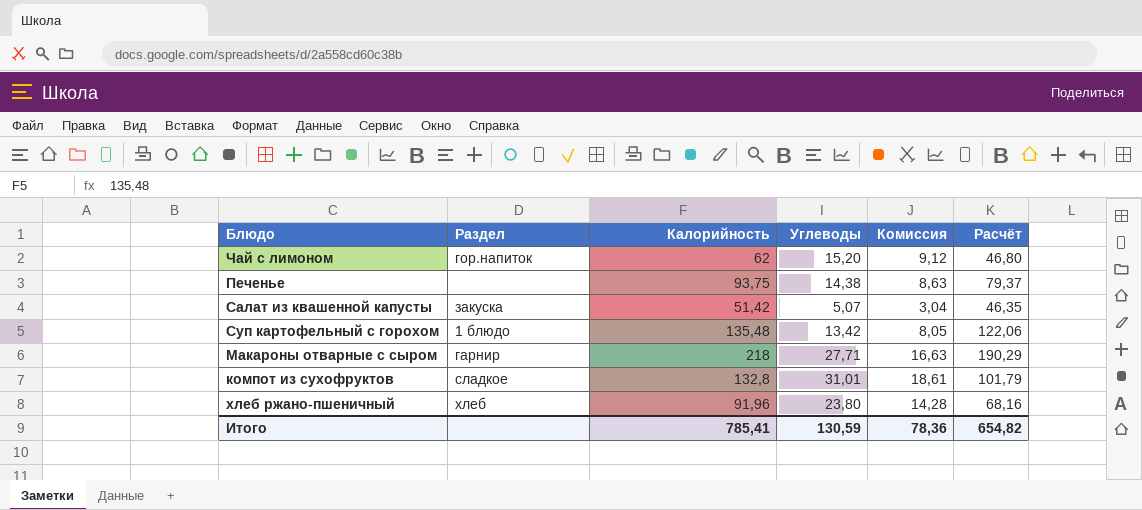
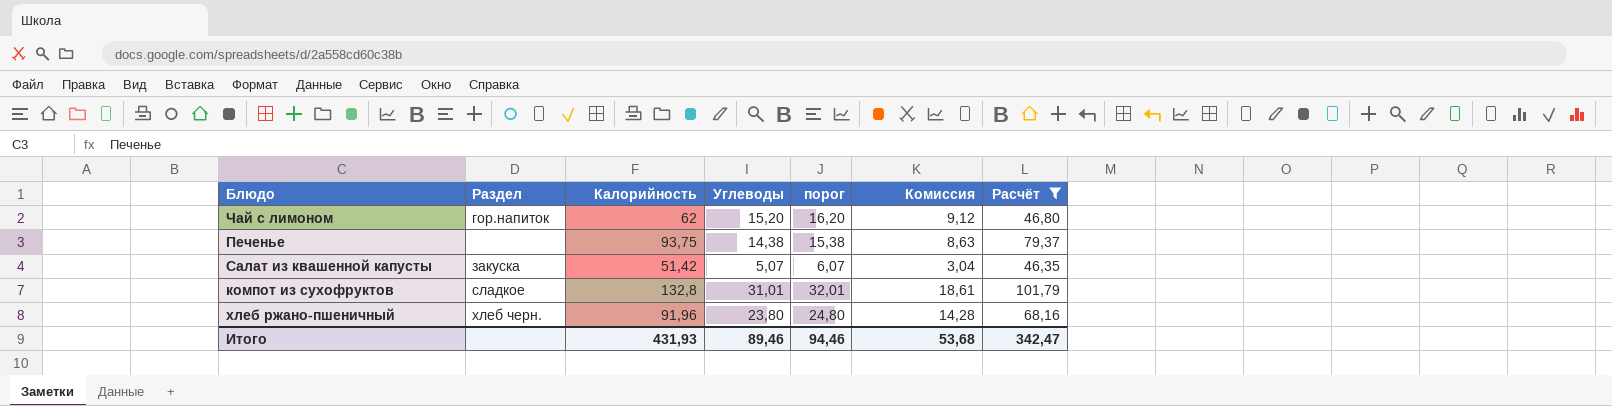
filter: none -> Расчёт <= 101,79
column порог | formula: none -> [Углеводы] + 1
хлеб ржано-пшеничный | Раздел: хлеб -> хлеб черн.
Итого | Калорийность: 785,41 -> 431,93
Итого | Углеводы: 130,59 -> 89,46
Итого | Комиссия: 78,36 -> 53,68
Итого | Расчёт: 654,82 -> 342,47

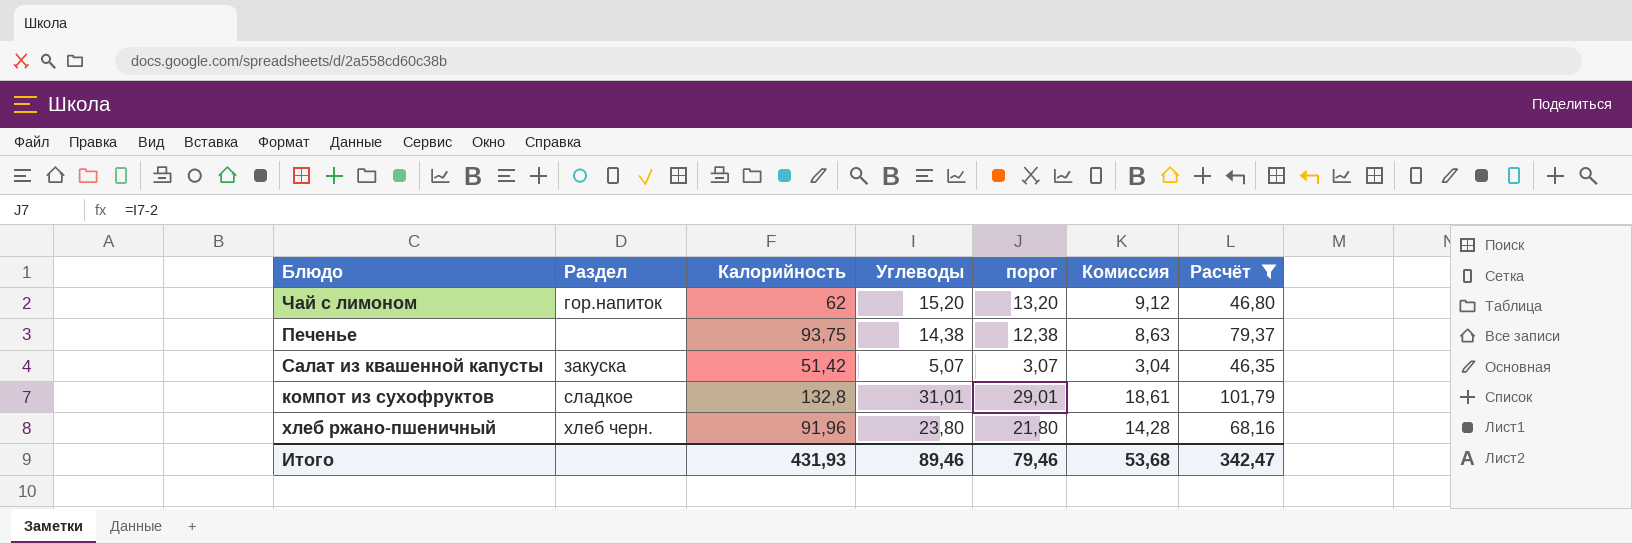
column порог | formula: [Углеводы] + 1 -> [Углеводы] - 2
Итого | порог: 94,46 -> 79,46

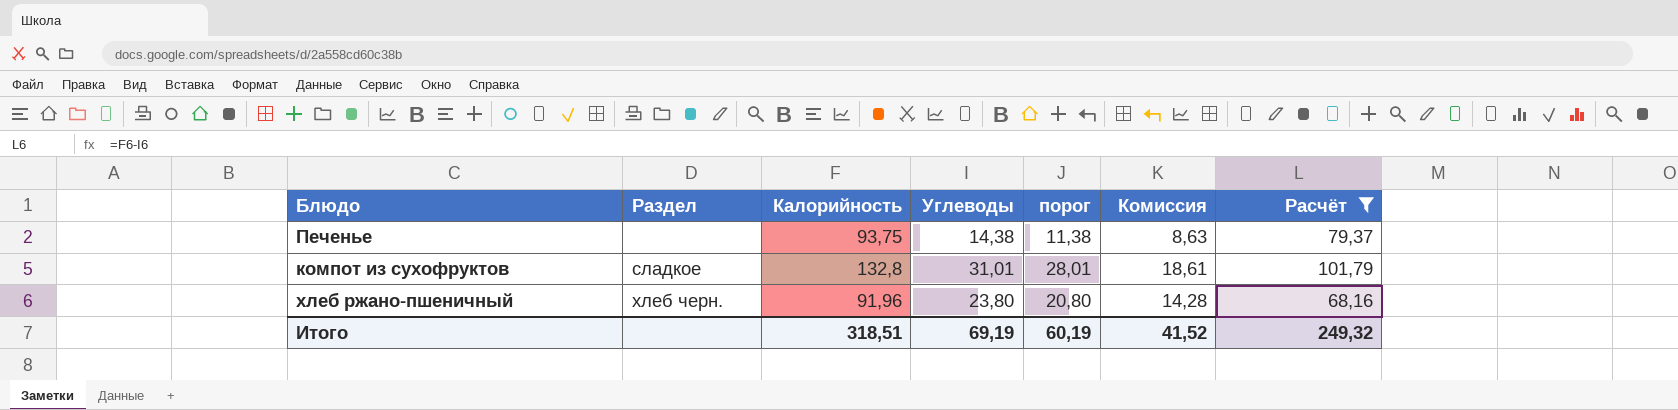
column порог | formula: [Углеводы] - 2 -> [Углеводы] - 3
row Чай с лимоном: гор.напиток | 62 | 15,20 | 13,20 | 9,12 | 46,80 -> none
row Салат из квашенной капусты: закуска | 51,42 | 5,07 | 3,07 | 3,04 | 46,35 -> none
Итого | Калорийность: 431,93 -> 318,51
Итого | Углеводы: 89,46 -> 69,19
Итого | порог: 79,46 -> 60,19
Итого | Комиссия: 53,68 -> 41,52
Итого | Расчёт: 342,47 -> 249,32

